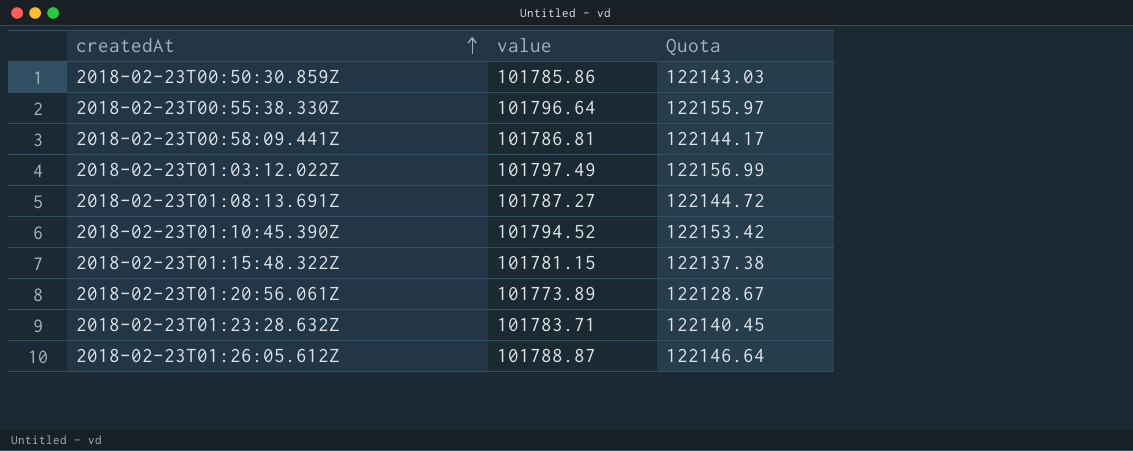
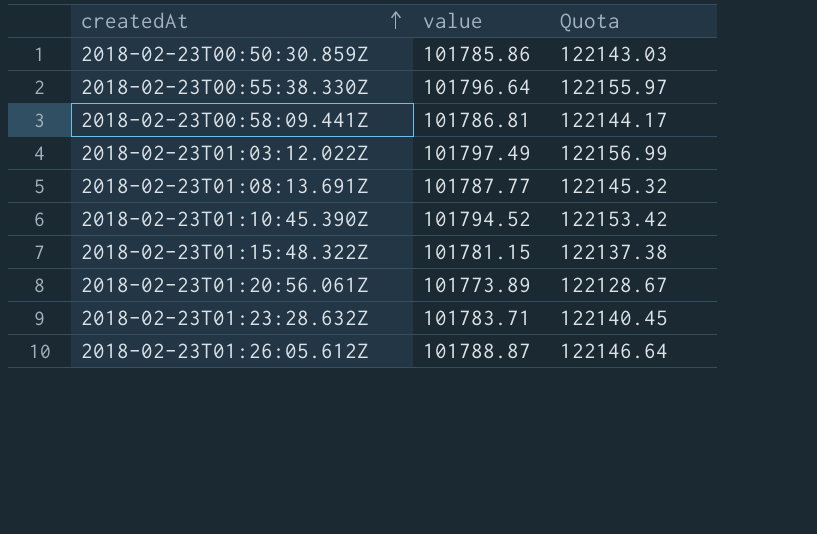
2018-02-23T01:08:13.691Z | value: 101787.27 -> 101787.77
2018-02-23T01:08:13.691Z | Quota: 122144.72 -> 122145.32

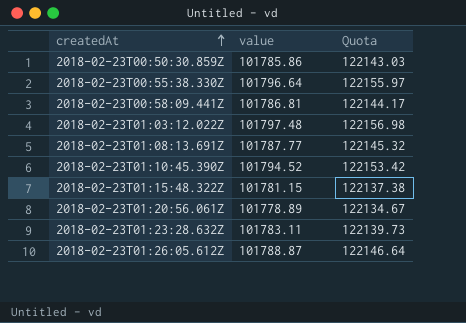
2018-02-23T01:03:12.022Z | value: 101797.49 -> 101797.48
2018-02-23T01:03:12.022Z | Quota: 122156.99 -> 122156.98
2018-02-23T01:20:56.061Z | value: 101773.89 -> 101778.89
2018-02-23T01:20:56.061Z | Quota: 122128.67 -> 122134.67
2018-02-23T01:23:28.632Z | value: 101783.71 -> 101783.11
2018-02-23T01:23:28.632Z | Quota: 122140.45 -> 122139.73

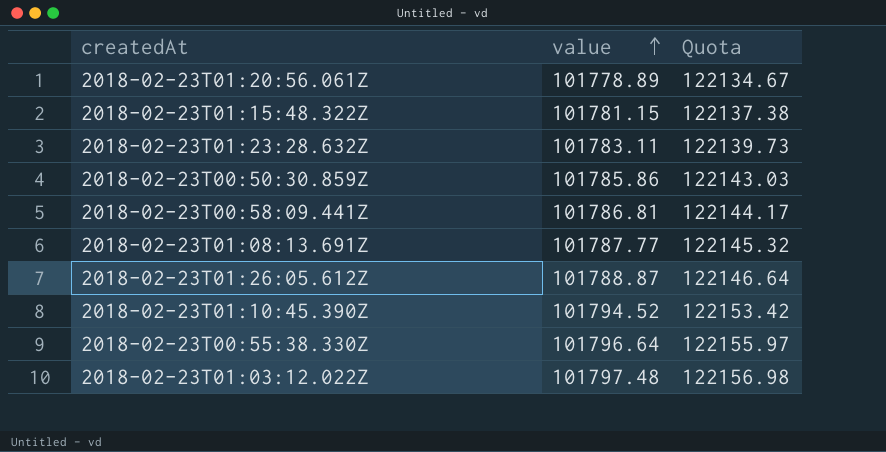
row order: createdAt ascending -> value ascending

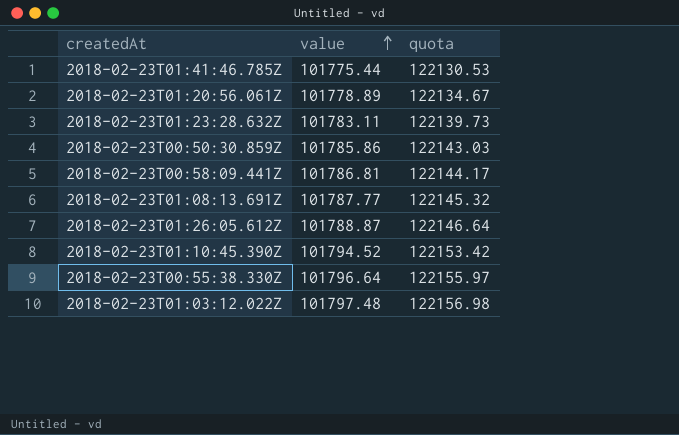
column name: Quota -> quota
row 2018-02-23T01:15:48.322Z: 101781.15 | 122137.38 -> none
row 2018-02-23T01:41:46.785Z: none -> 101775.44 | 122130.53

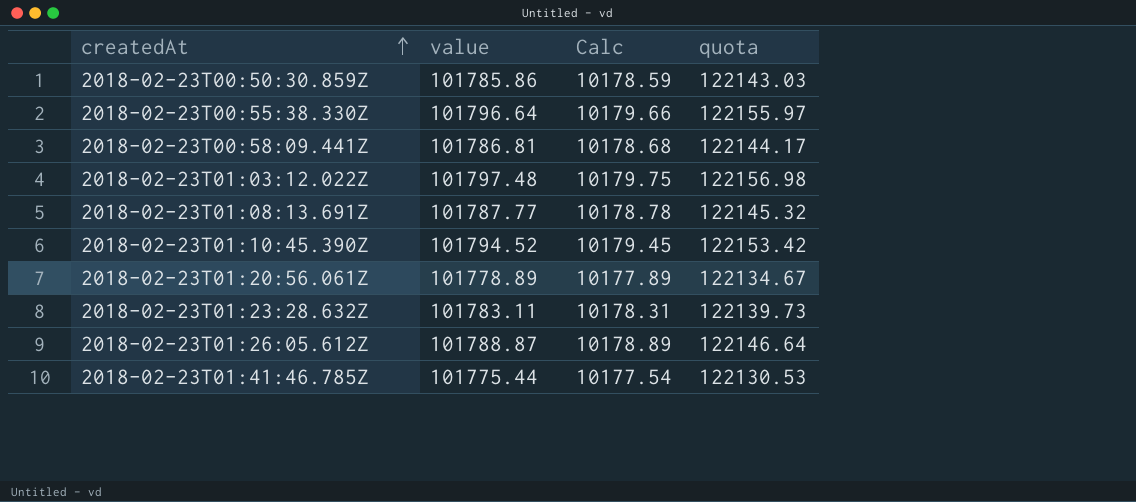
row order: value ascending -> createdAt ascending
column Calc | formula: none -> [value] * 0.1

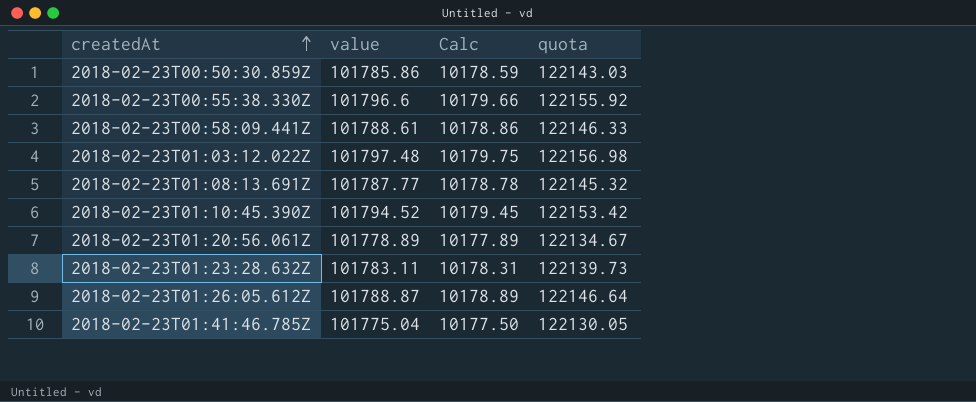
2018-02-23T00:55:38.330Z | value: 101796.64 -> 101796.6
2018-02-23T00:55:38.330Z | quota: 122155.97 -> 122155.92
2018-02-23T00:58:09.441Z | value: 101786.81 -> 101788.61
2018-02-23T00:58:09.441Z | Calc: 10178.68 -> 10178.86
2018-02-23T00:58:09.441Z | quota: 122144.17 -> 122146.33
2018-02-23T01:41:46.785Z | value: 101775.44 -> 101775.04
2018-02-23T01:41:46.785Z | Calc: 10177.54 -> 10177.50
2018-02-23T01:41:46.785Z | quota: 122130.53 -> 122130.05

